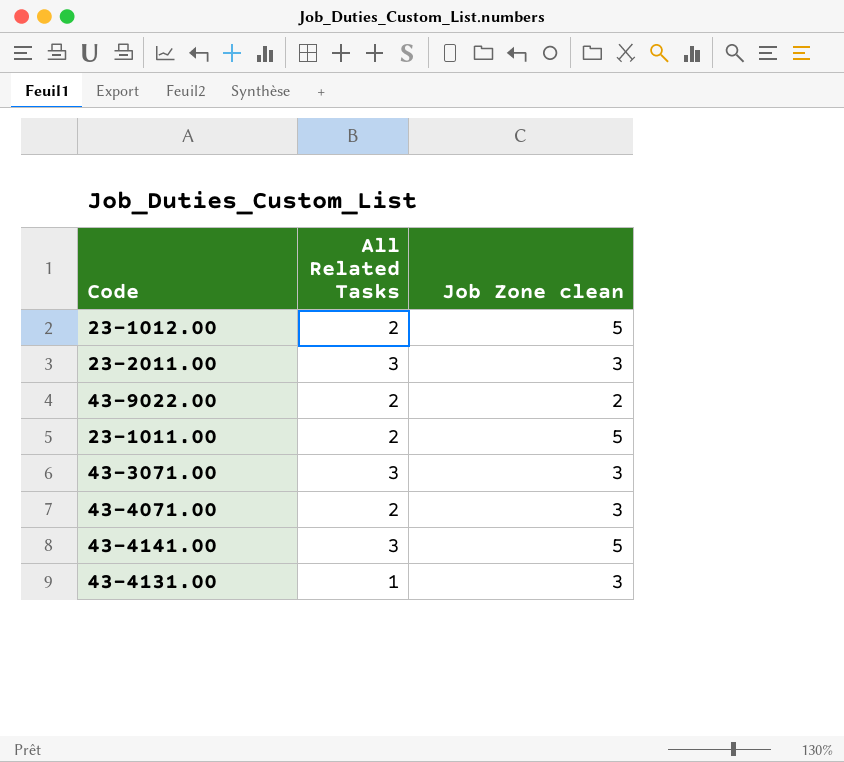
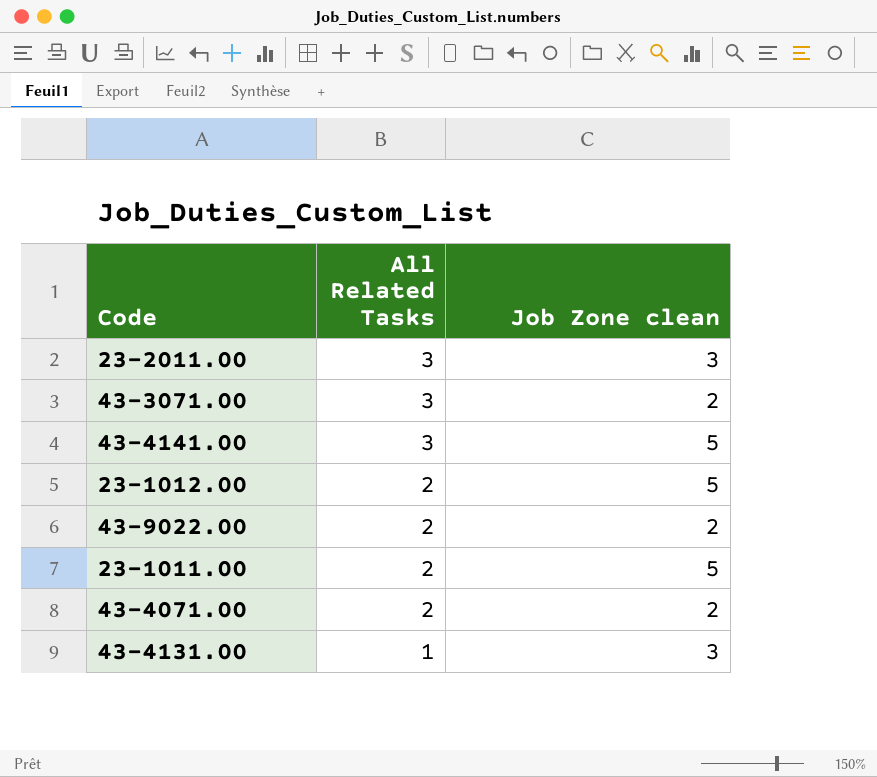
row order: none -> All Related Tasks descending
43-3071.00 | Job Zone clean: 3 -> 2
43-4071.00 | Job Zone clean: 3 -> 2

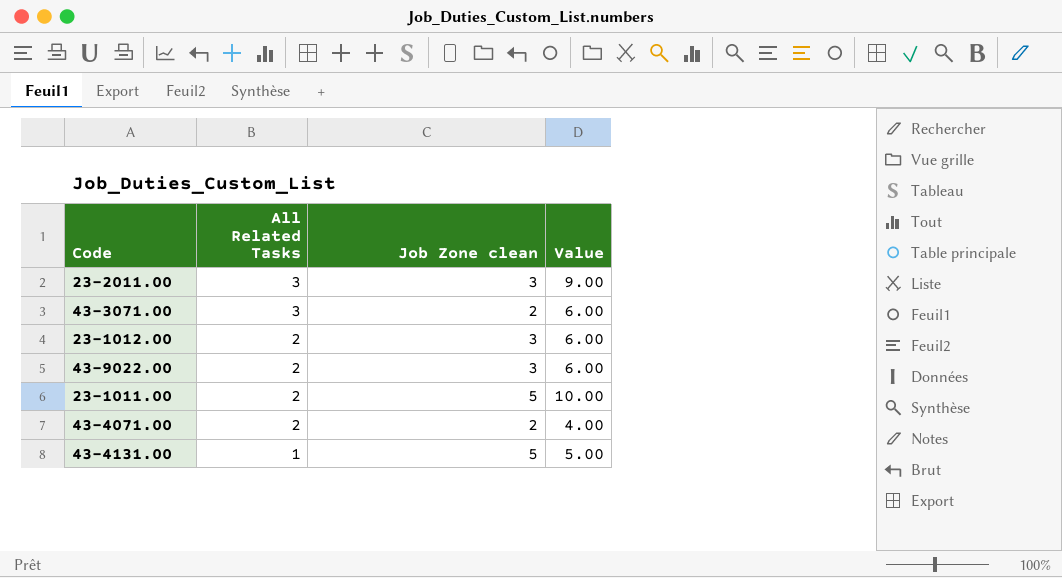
column Value | formula: none -> [All Related Tasks] * [Job Zone clean]
row 43-4141.00: 3 | 5 -> none
23-1012.00 | Job Zone clean: 5 -> 3
43-9022.00 | Job Zone clean: 2 -> 3
43-4131.00 | Job Zone clean: 3 -> 5

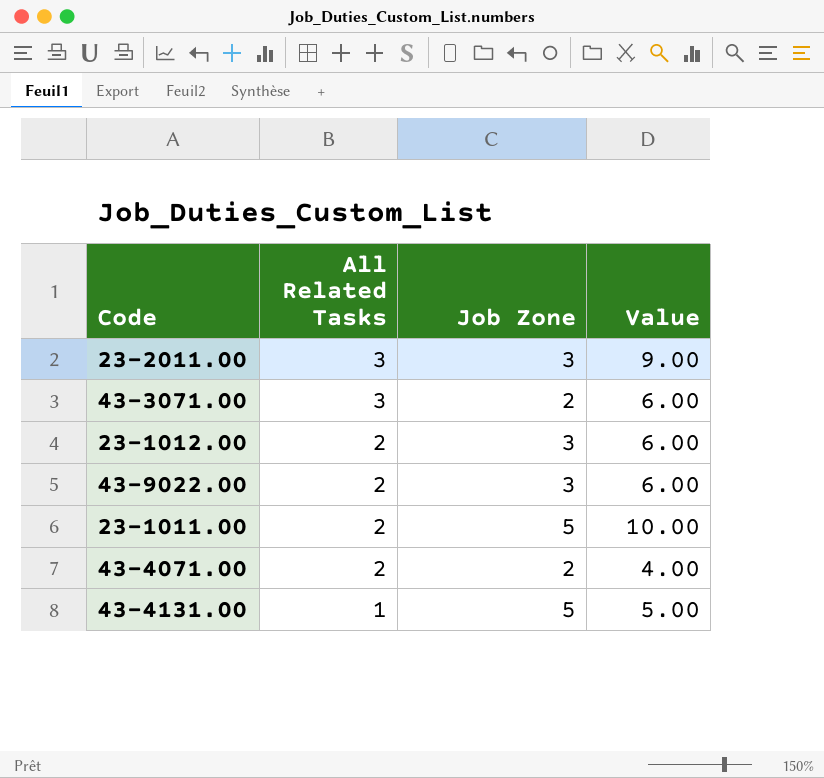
column name: Job Zone clean -> Job Zone

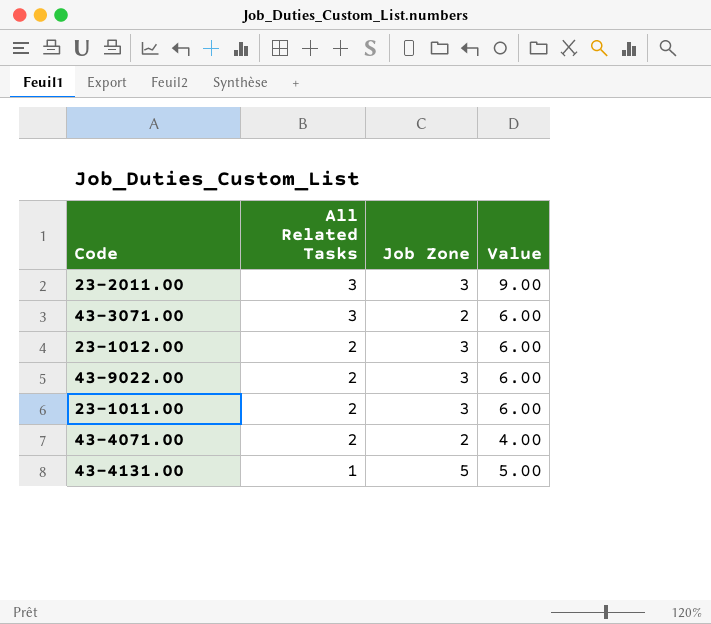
23-1011.00 | Job Zone: 5 -> 3
23-1011.00 | Value: 10.00 -> 6.00

